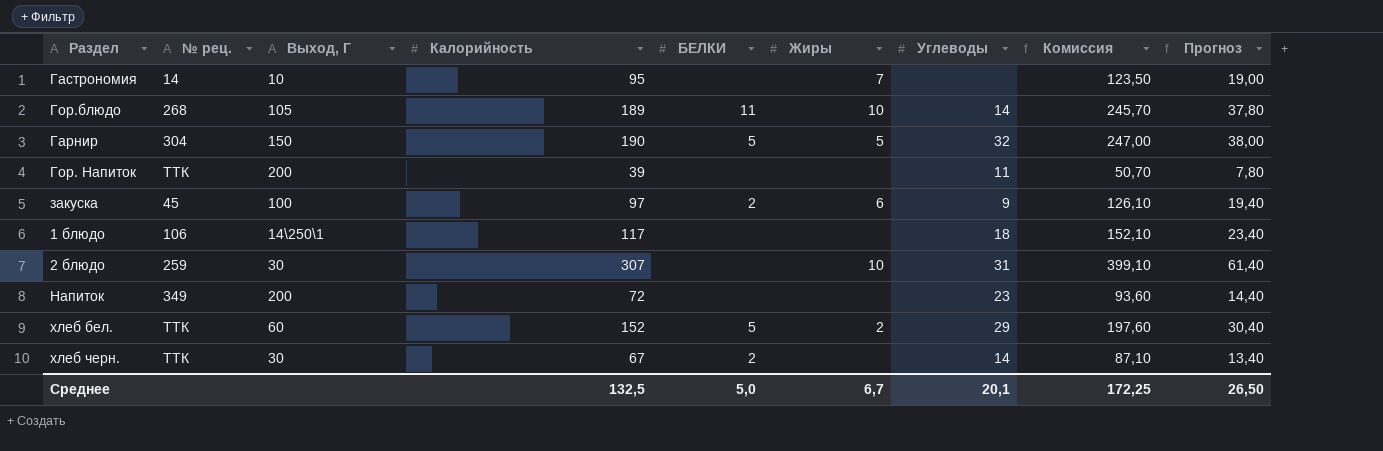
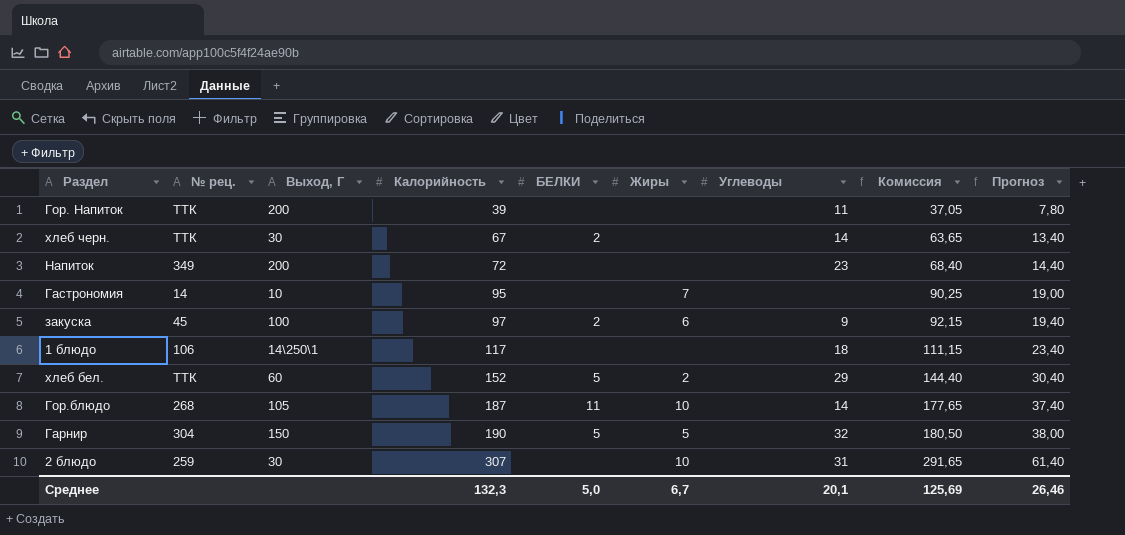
row order: none -> Калорийность ascending
column Комиссия | formula: [Калорийность] * 1,3 -> [Калорийность] * 0,95
Гор.блюдо | Калорийность: 189 -> 187
Гор.блюдо | Прогноз: 37,80 -> 37,40
Среднее | Калорийность: 132,5 -> 132,3
Среднее | Комиссия: 172,25 -> 125,69
Среднее | Прогноз: 26,50 -> 26,46

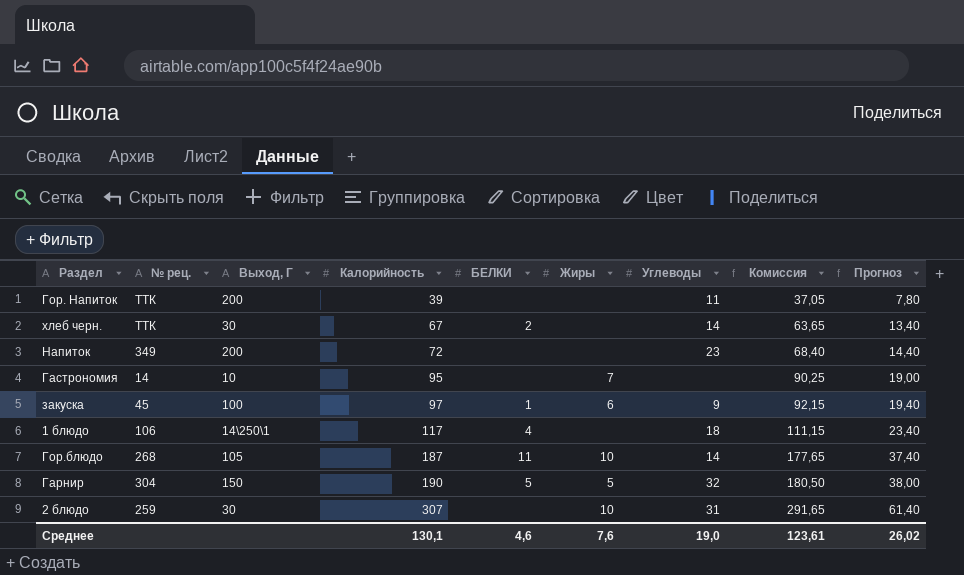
row хлеб бел.: ТТК | 60 | 152 | 5 | 2 | 29 | 144,40 | 30,40 -> none
закуска | БЕЛКИ: 2 -> 1
1 блюдо | БЕЛКИ: none -> 4
Среднее | Калорийность: 132,3 -> 130,1
Среднее | БЕЛКИ: 5,0 -> 4,6
Среднее | Жиры: 6,7 -> 7,6
Среднее | Углеводы: 20,1 -> 19,0
Среднее | Комиссия: 125,69 -> 123,61
Среднее | Прогноз: 26,46 -> 26,02

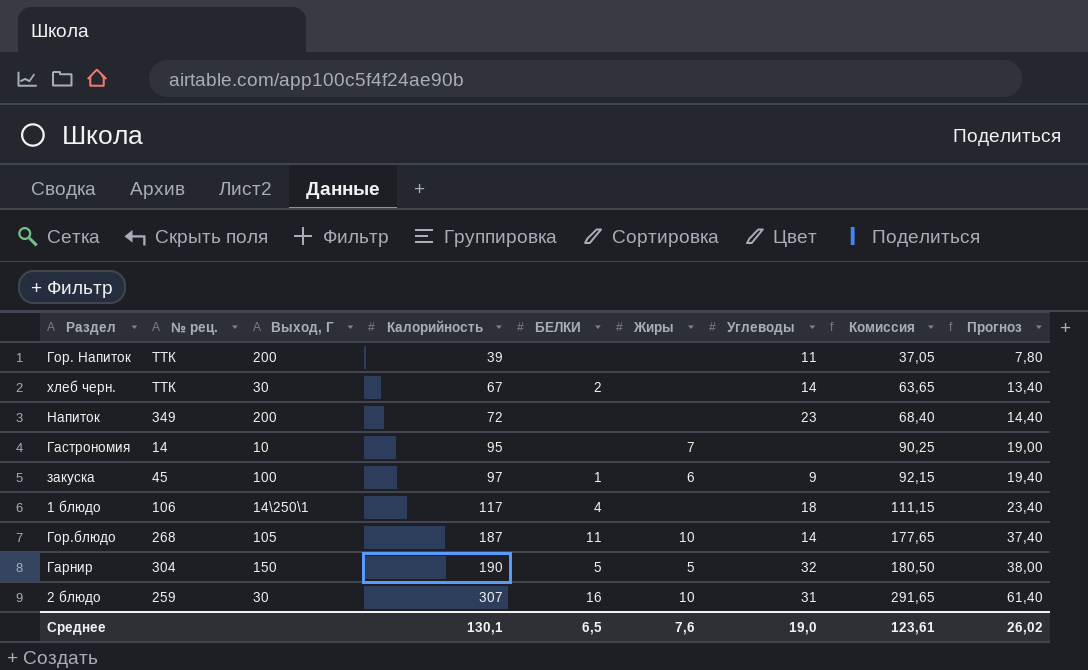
2 блюдо | БЕЛКИ: none -> 16
Среднее | БЕЛКИ: 4,6 -> 6,5

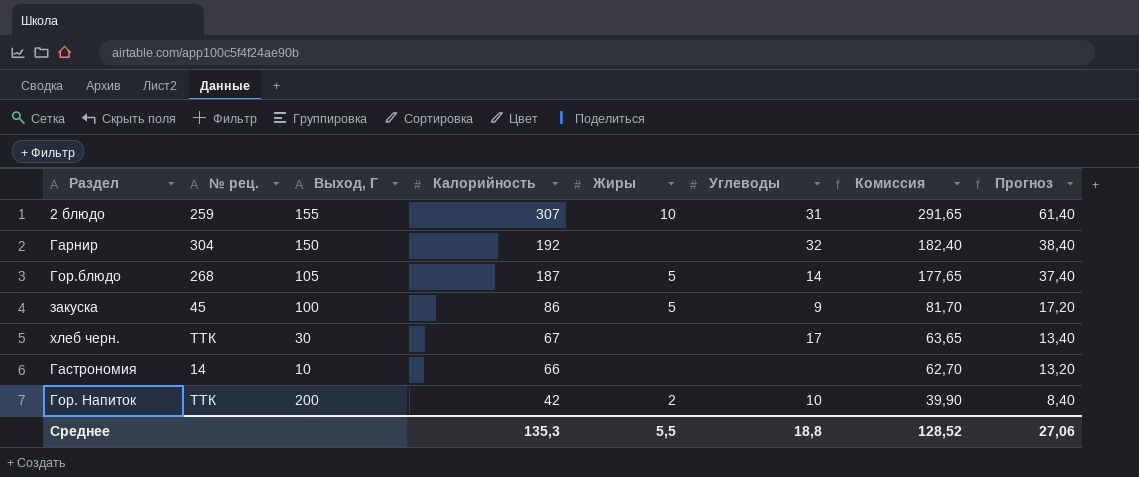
row order: Калорийность ascending -> Калорийность descending
column БЕЛКИ | position: 5 -> none
row Напиток: 349 | 200 | 72 | none | none | 23 | 68,40 | 14,40 -> none
row 1 блюдо: 106 | 14\250\1 | 117 | 4 | none | 18 | 111,15 | 23,40 -> none
2 блюдо | Выход, Г: 30 -> 155
Гарнир | Калорийность: 190 -> 192
Гарнир | Жиры: 5 -> none
Гарнир | Комиссия: 180,50 -> 182,40
Гарнир | Прогноз: 38,00 -> 38,40
Гор.блюдо | Жиры: 10 -> 5
закуска | Калорийность: 97 -> 86
закуска | Жиры: 6 -> 5
закуска | Комиссия: 92,15 -> 81,70
закуска | Прогноз: 19,40 -> 17,20
хлеб черн. | Углеводы: 14 -> 17
Гастрономия | Калорийность: 95 -> 66
Гастрономия | Жиры: 7 -> none
Гастрономия | Комиссия: 90,25 -> 62,70
Гастрономия | Прогноз: 19,00 -> 13,20
Гор. Напиток | Калорийность: 39 -> 42
Гор. Напиток | Жиры: none -> 2
Гор. Напиток | Углеводы: 11 -> 10
Гор. Напиток | Комиссия: 37,05 -> 39,90
Гор. Напиток | Прогноз: 7,80 -> 8,40
Среднее | Калорийность: 130,1 -> 135,3
Среднее | Жиры: 7,6 -> 5,5
Среднее | Углеводы: 19,0 -> 18,8
Среднее | Комиссия: 123,61 -> 128,52
Среднее | Прогноз: 26,02 -> 27,06

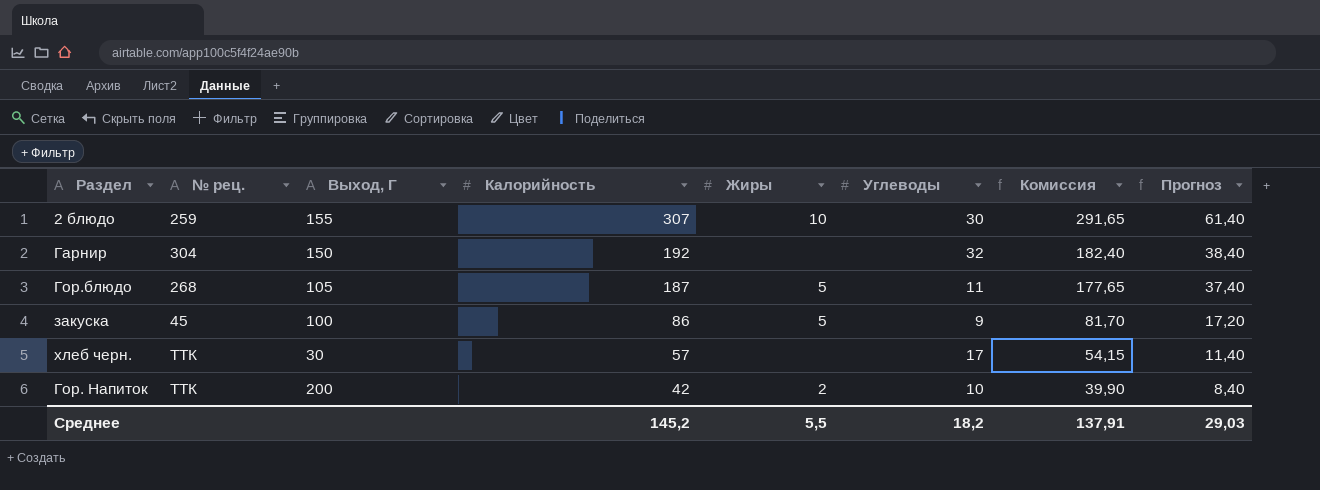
row Гастрономия: 14 | 10 | 66 | none | none | 62,70 | 13,20 -> none
2 блюдо | Углеводы: 31 -> 30
Гор.блюдо | Углеводы: 14 -> 11
хлеб черн. | Калорийность: 67 -> 57
хлеб черн. | Комиссия: 63,65 -> 54,15
хлеб черн. | Прогноз: 13,40 -> 11,40
Среднее | Калорийность: 135,3 -> 145,2
Среднее | Углеводы: 18,8 -> 18,2
Среднее | Комиссия: 128,52 -> 137,91
Среднее | Прогноз: 27,06 -> 29,03

